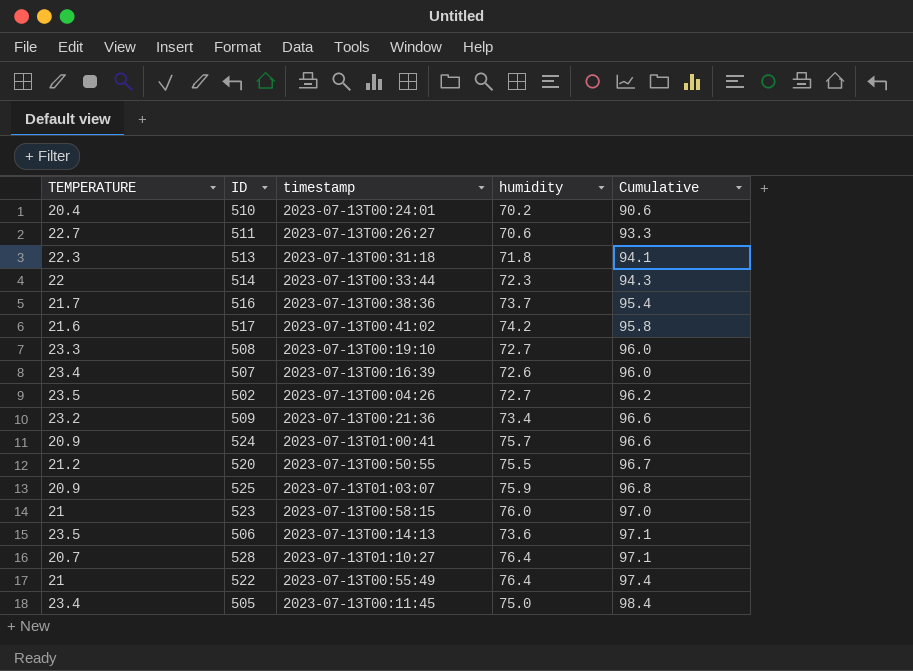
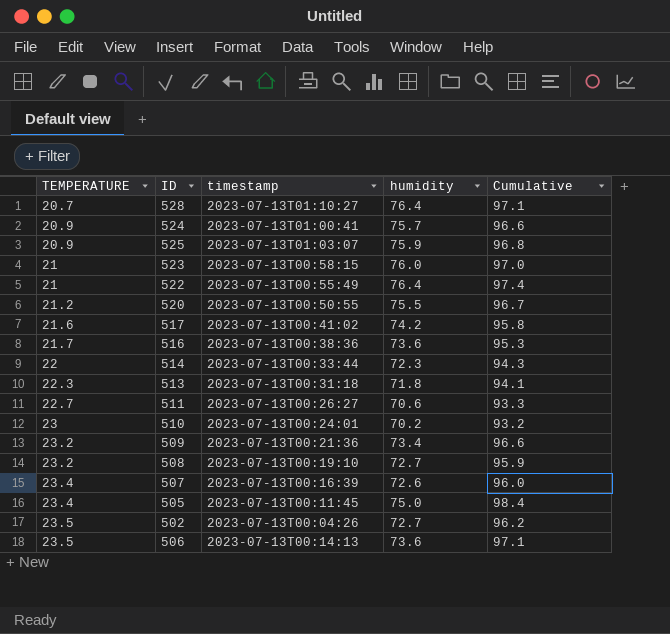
row order: Cumulative ascending -> TEMPERATURE ascending
516 | humidity: 73.7 -> 73.6
516 | Cumulative: 95.4 -> 95.3
510 | TEMPERATURE: 20.4 -> 23
510 | Cumulative: 90.6 -> 93.2
508 | TEMPERATURE: 23.3 -> 23.2
508 | Cumulative: 96.0 -> 95.9

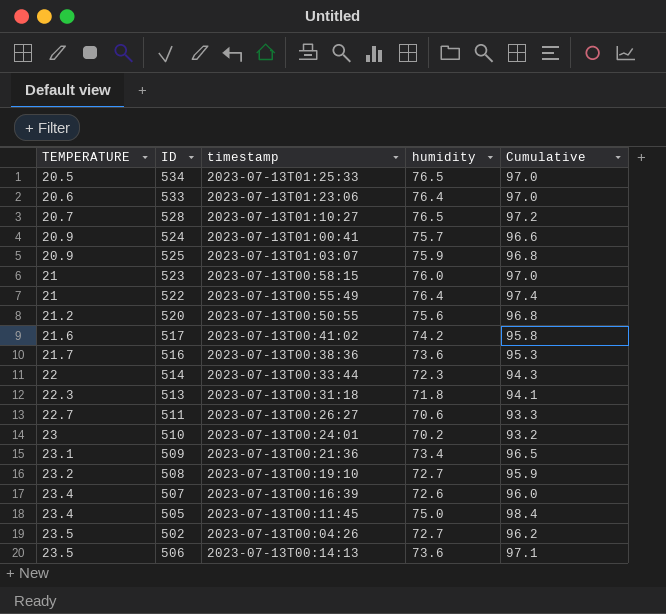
row 534: none -> 20.5 | 2023-07-13T01:25:33 | 76.5 | 97.0
row 533: none -> 20.6 | 2023-07-13T01:23:06 | 76.4 | 97.0
528 | humidity: 76.4 -> 76.5
528 | Cumulative: 97.1 -> 97.2
520 | humidity: 75.5 -> 75.6
520 | Cumulative: 96.7 -> 96.8
509 | TEMPERATURE: 23.2 -> 23.1
509 | Cumulative: 96.6 -> 96.5

